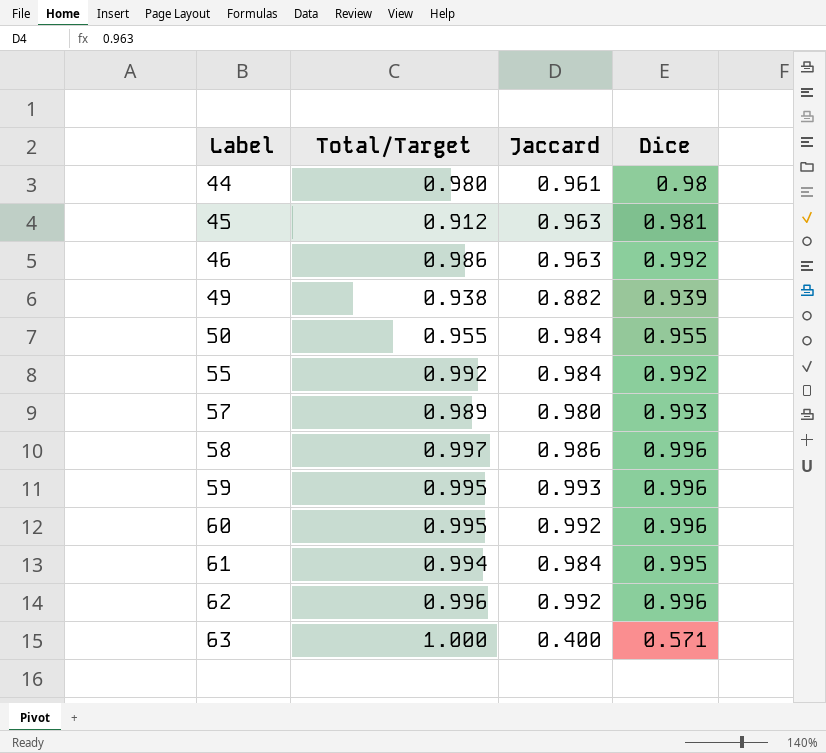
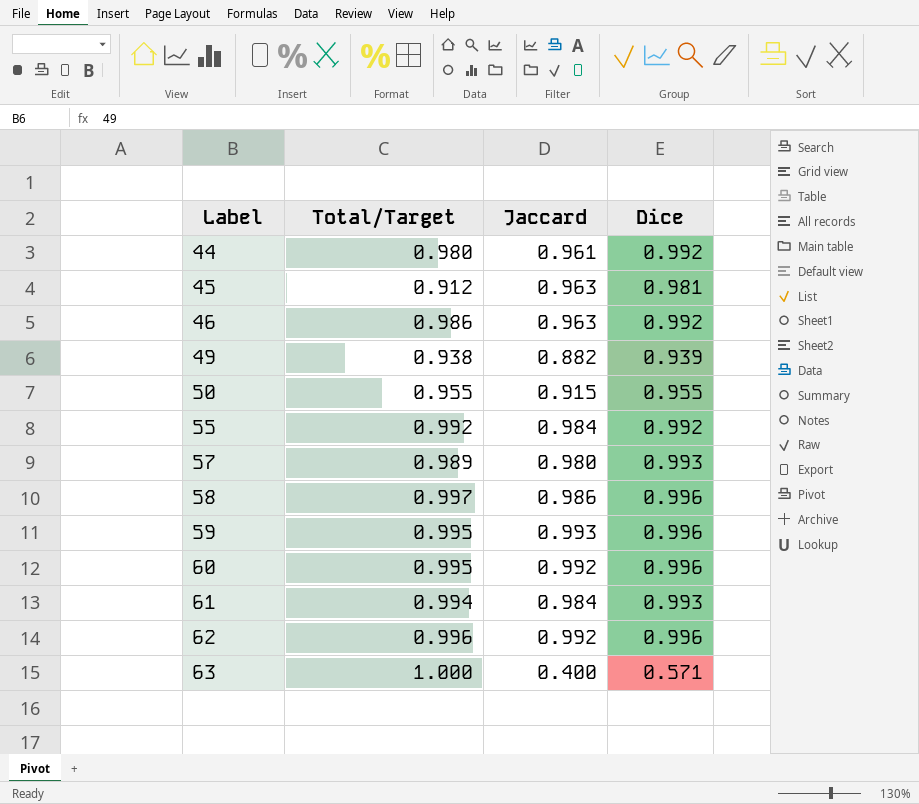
44 | Dice: 0.98 -> 0.992
50 | Jaccard: 0.984 -> 0.915
61 | Dice: 0.995 -> 0.993

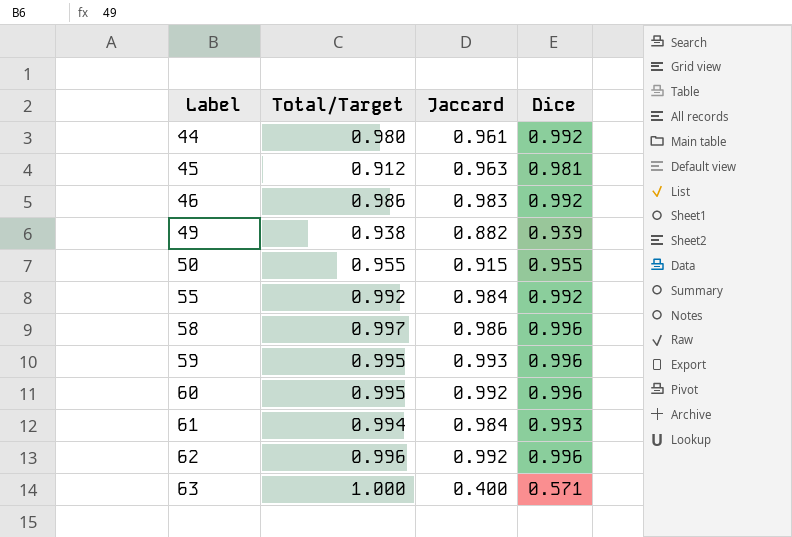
row 57: 0.989 | 0.980 | 0.993 -> none
46 | Jaccard: 0.963 -> 0.983

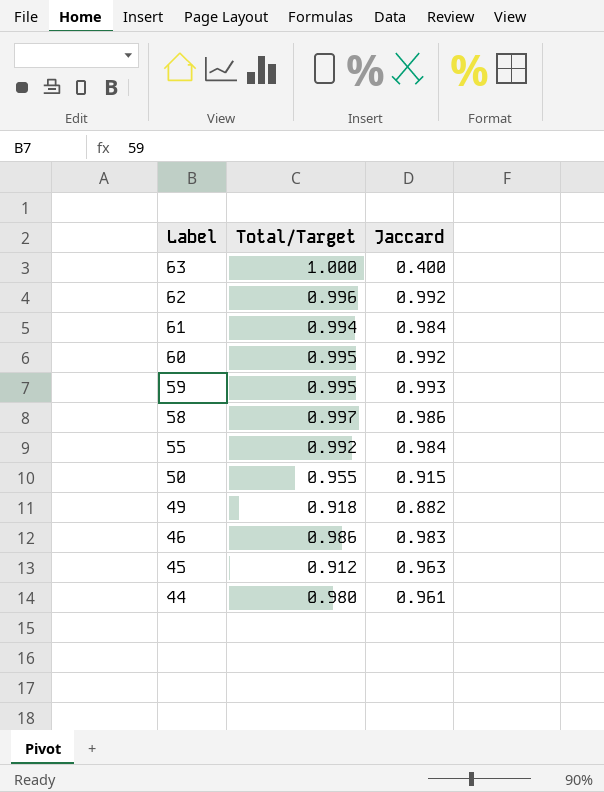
row order: Label ascending -> Label descending
column Dice | position: 4 -> none
49 | Total/Target: 0.938 -> 0.918

